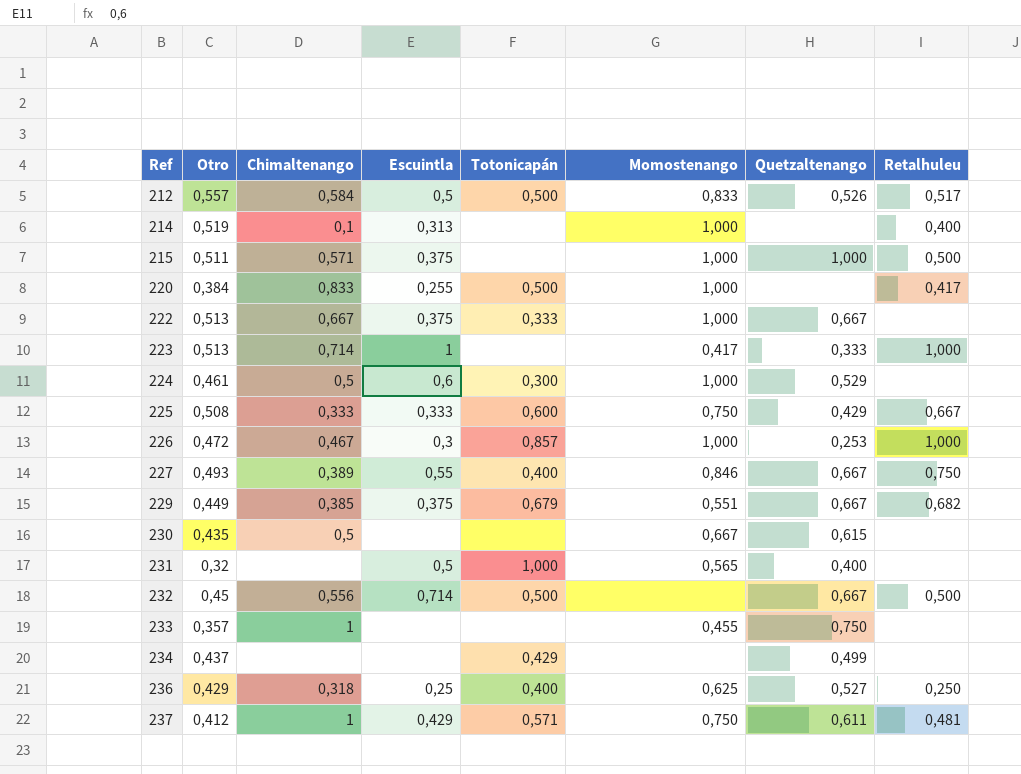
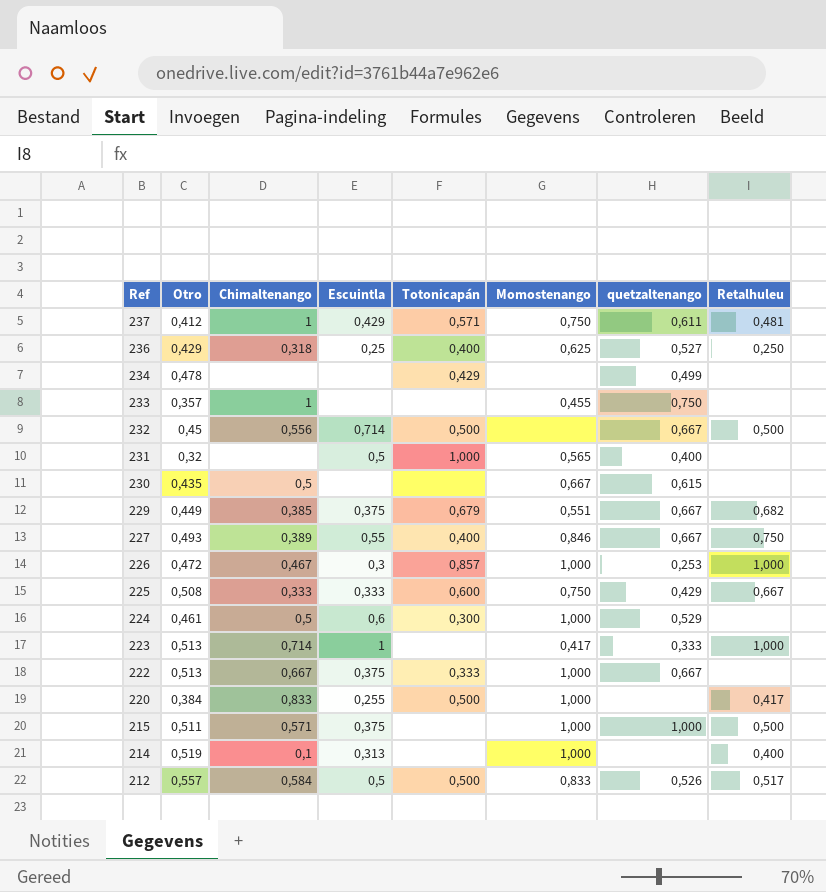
row order: Ref ascending -> Ref descending
column name: Quetzaltenango -> quetzaltenango
234 | Otro: 0,437 -> 0,478

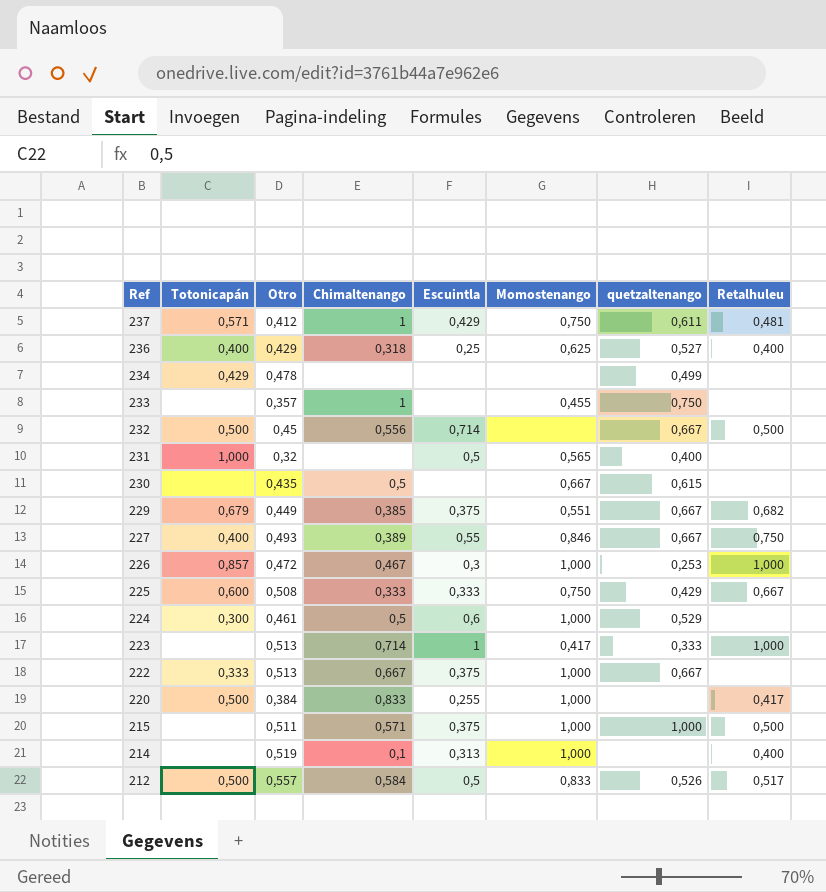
column Totonicapán | position: 5 -> 2
236 | Retalhuleu: 0,250 -> 0,400

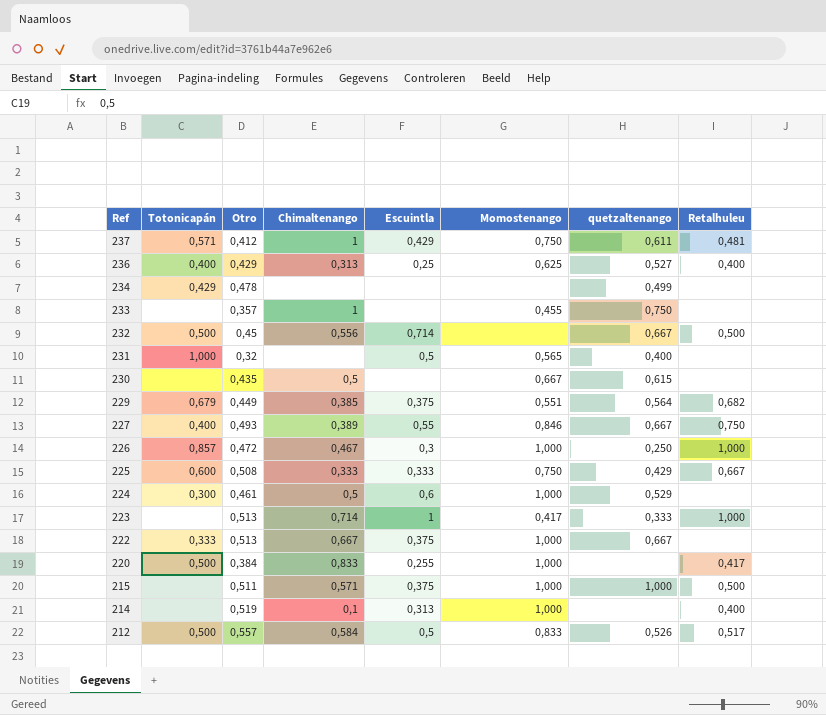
236 | Chimaltenango: 0,318 -> 0,313
229 | quetzaltenango: 0,667 -> 0,564
226 | quetzaltenango: 0,253 -> 0,250

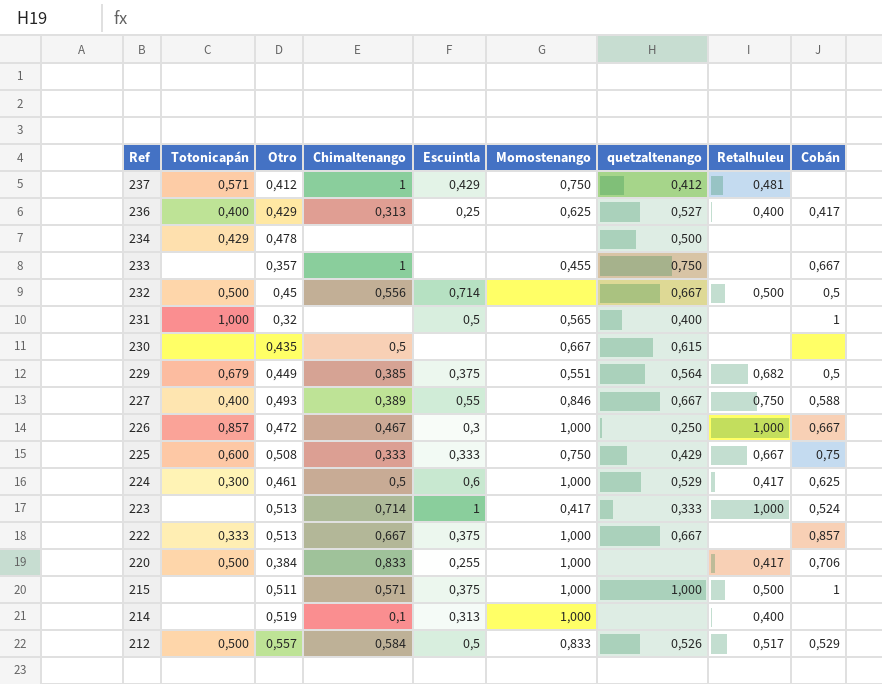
column Cobán | position: none -> 9
237 | quetzaltenango: 0,611 -> 0,412
234 | quetzaltenango: 0,499 -> 0,500
224 | Retalhuleu: none -> 0,417

